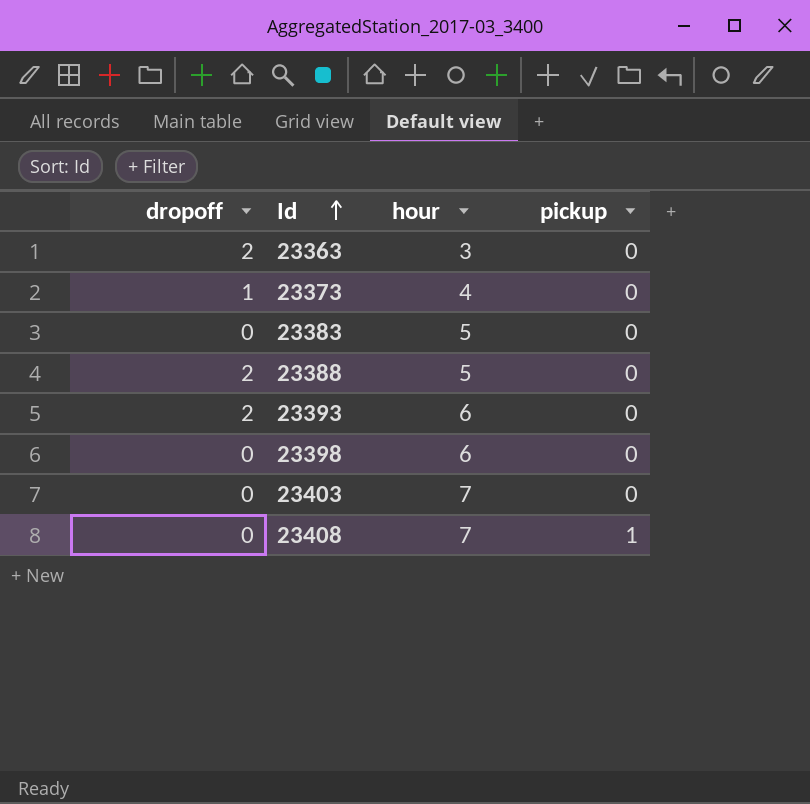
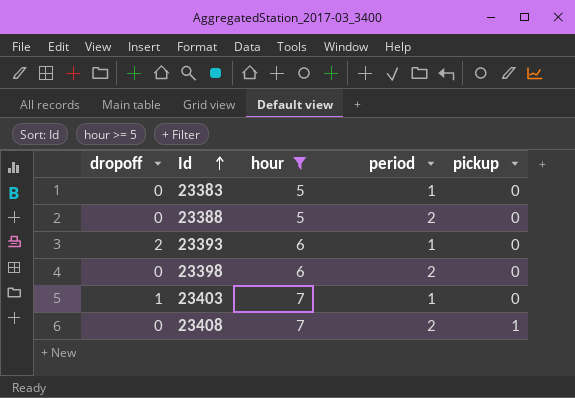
filter: none -> hour >= 5
column period | position: none -> 4
23388 | dropoff: 2 -> 0
23403 | dropoff: 0 -> 1

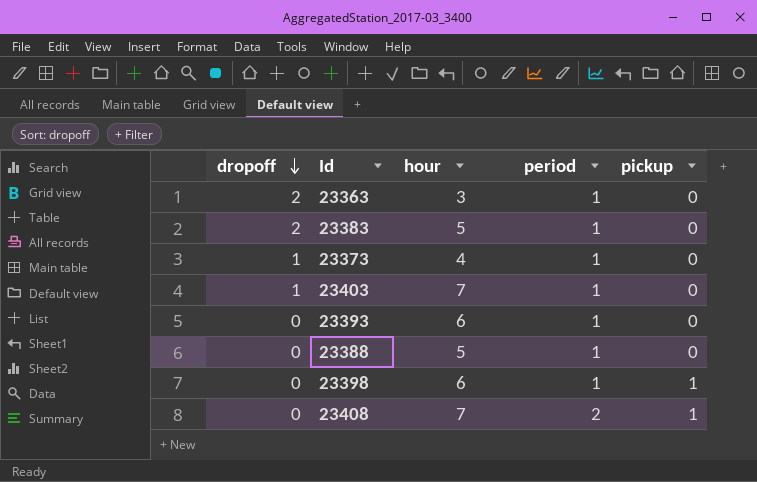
filter: hour >= 5 -> none
row order: Id ascending -> dropoff descending
23383 | dropoff: 0 -> 2
23393 | dropoff: 2 -> 0
23388 | period: 2 -> 1
23398 | period: 2 -> 1
23398 | pickup: 0 -> 1

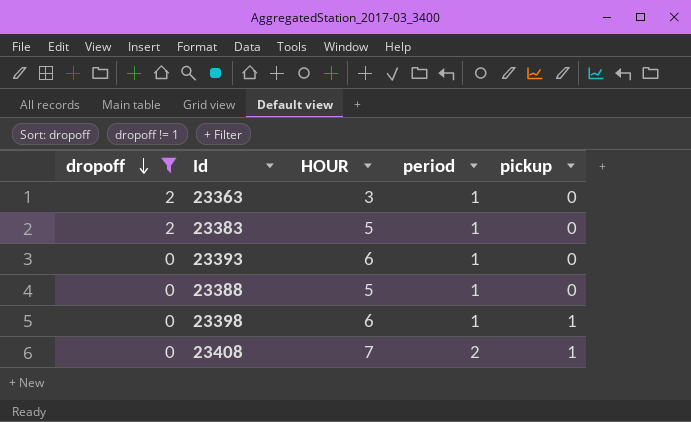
filter: none -> dropoff != 1
column name: hour -> HOUR

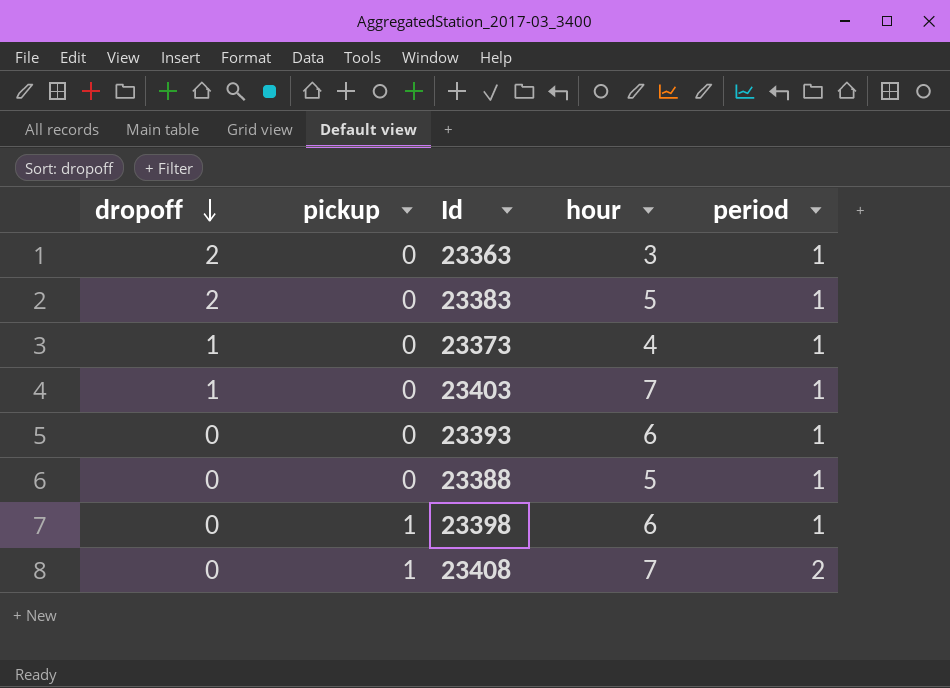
filter: dropoff != 1 -> none
column pickup | position: 5 -> 2
column name: HOUR -> hour

